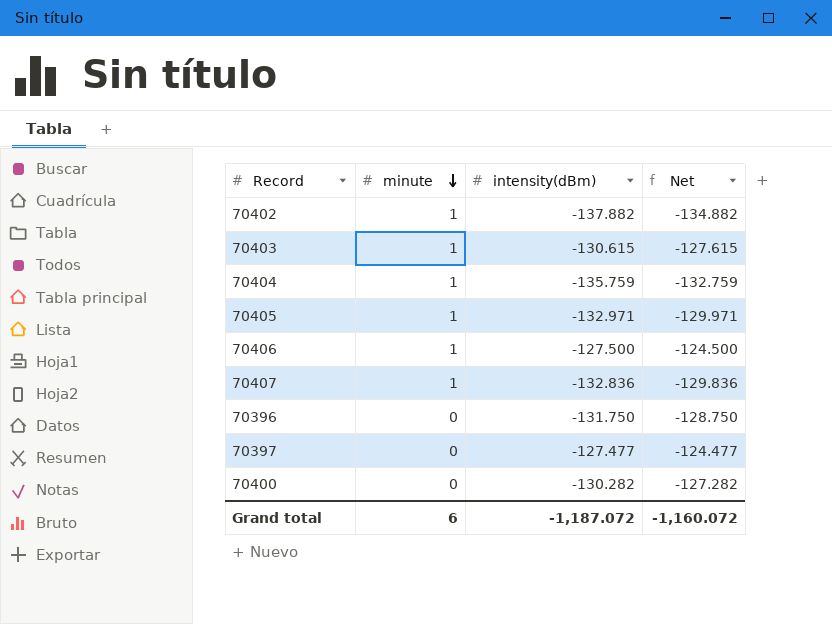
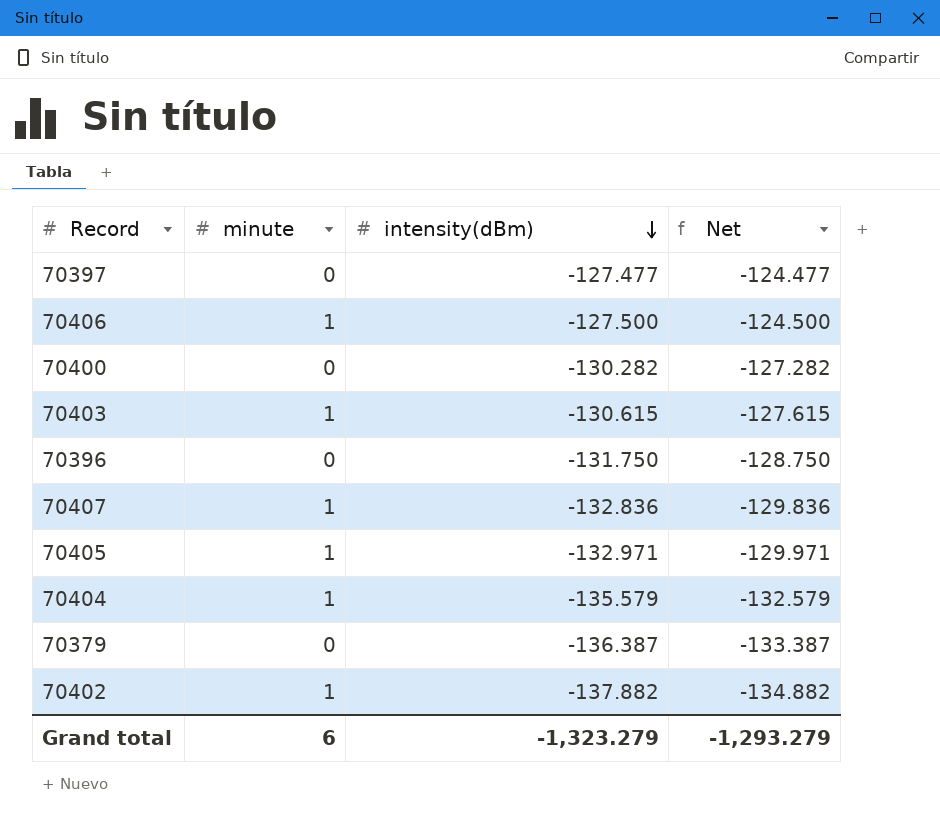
row order: minute descending -> intensity(dBm) descending
70404 | intensity(dBm): -135.759 -> -135.579
70404 | Net: -132.759 -> -132.579
row 70379: none -> 0 | -136.387 | -133.387
Grand total | intensity(dBm): -1,187.072 -> -1,323.279
Grand total | Net: -1,160.072 -> -1,293.279

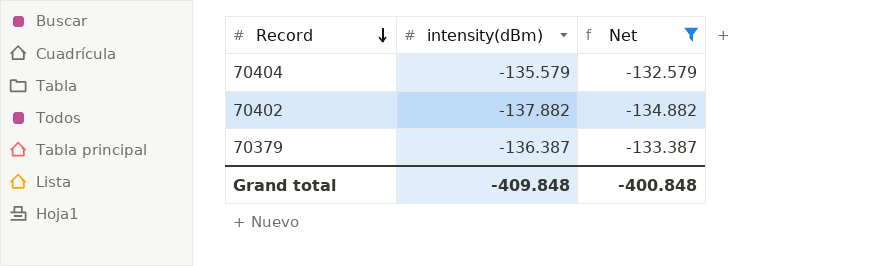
filter: none -> Net <= -132.579
row order: intensity(dBm) descending -> Record descending
column minute | position: 2 -> none
Grand total | intensity(dBm): -1,323.279 -> -409.848
Grand total | Net: -1,293.279 -> -400.848

